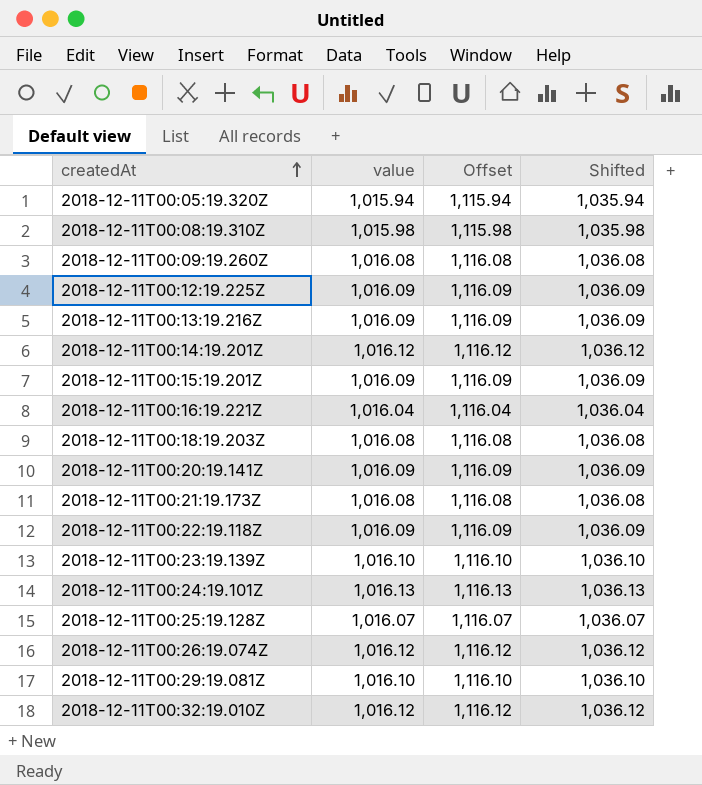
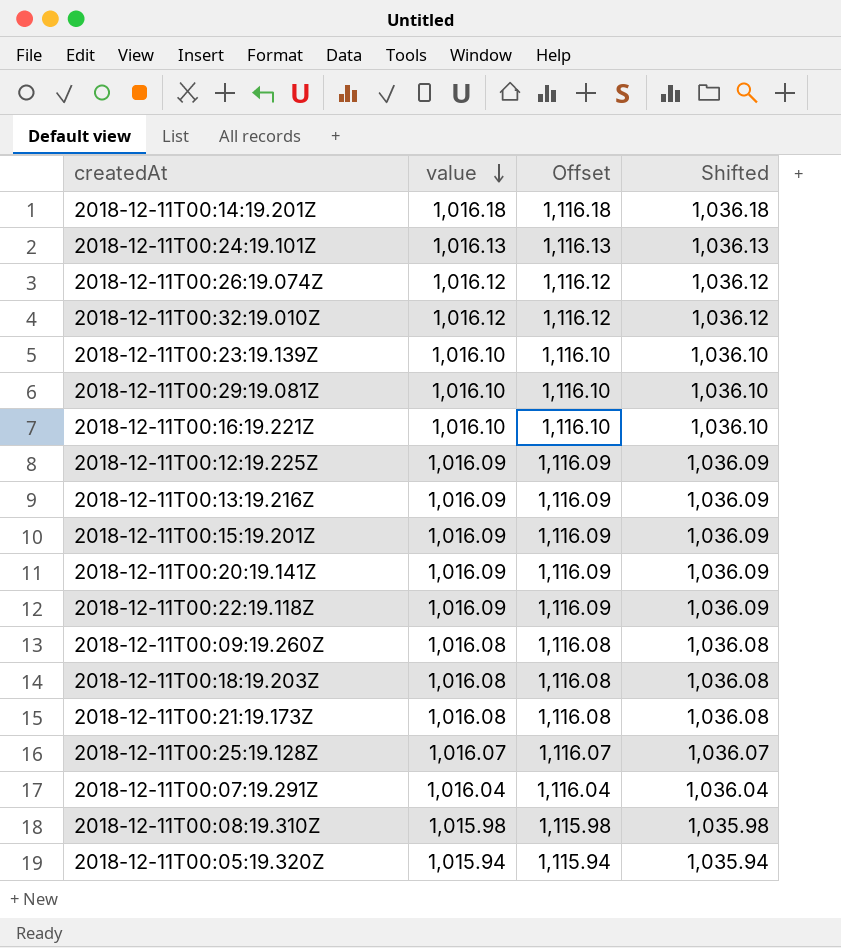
row order: createdAt ascending -> value descending
2018-12-11T00:14:19.201Z | value: 1,016.12 -> 1,016.18
2018-12-11T00:14:19.201Z | Offset: 1,116.12 -> 1,116.18
2018-12-11T00:14:19.201Z | Shifted: 1,036.12 -> 1,036.18
2018-12-11T00:16:19.221Z | value: 1,016.04 -> 1,016.10
2018-12-11T00:16:19.221Z | Offset: 1,116.04 -> 1,116.10
2018-12-11T00:16:19.221Z | Shifted: 1,036.04 -> 1,036.10
row 2018-12-11T00:07:19.291Z: none -> 1,016.04 | 1,116.04 | 1,036.04

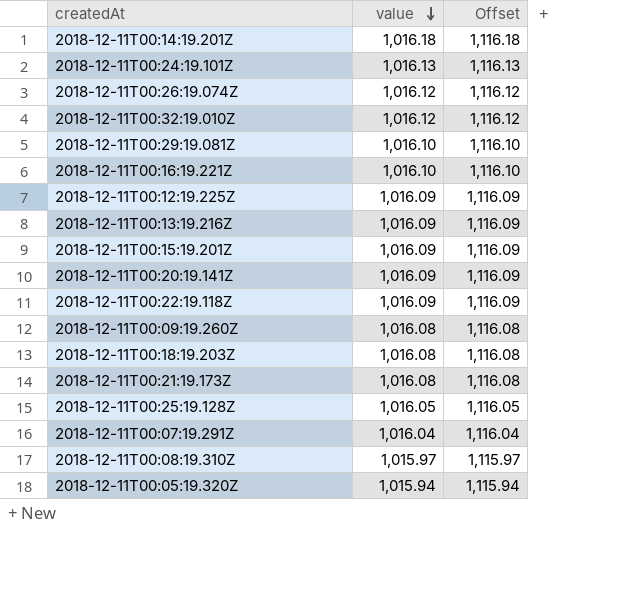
column Shifted | formula: [value] + 20 -> none
row 2018-12-11T00:23:19.139Z: 1,016.10 | 1,116.10 | 1,036.10 -> none
2018-12-11T00:25:19.128Z | value: 1,016.07 -> 1,016.05
2018-12-11T00:25:19.128Z | Offset: 1,116.07 -> 1,116.05
2018-12-11T00:08:19.310Z | value: 1,015.98 -> 1,015.97
2018-12-11T00:08:19.310Z | Offset: 1,115.98 -> 1,115.97

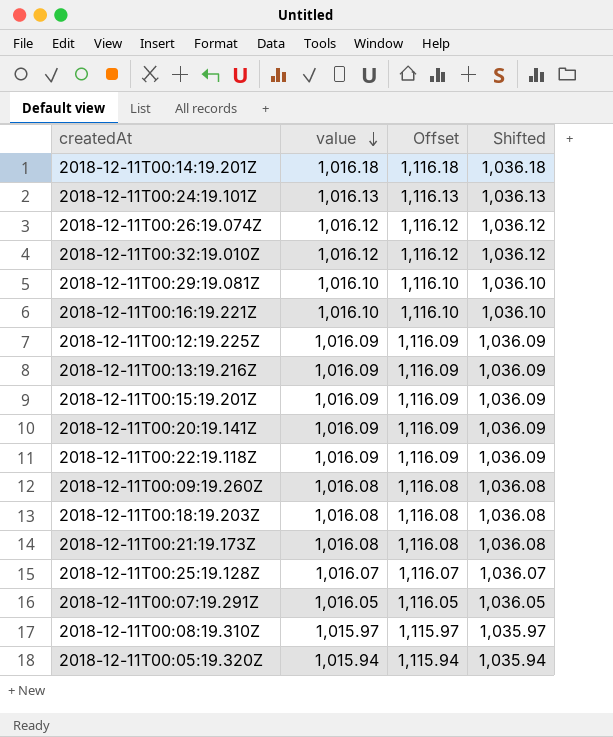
column Shifted | formula: none -> [value] + 20
2018-12-11T00:25:19.128Z | value: 1,016.05 -> 1,016.07
2018-12-11T00:25:19.128Z | Offset: 1,116.05 -> 1,116.07
2018-12-11T00:07:19.291Z | value: 1,016.04 -> 1,016.05
2018-12-11T00:07:19.291Z | Offset: 1,116.04 -> 1,116.05

